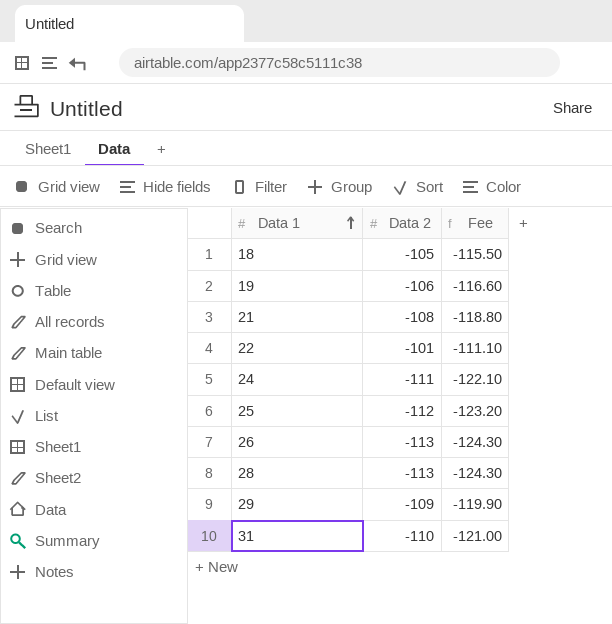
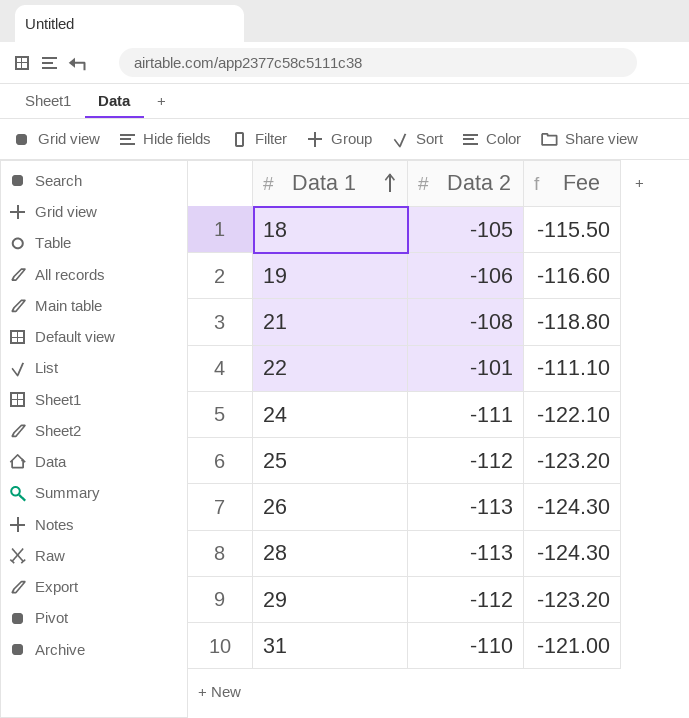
29 | Data 2: -109 -> -112
29 | Fee: -119.90 -> -123.20

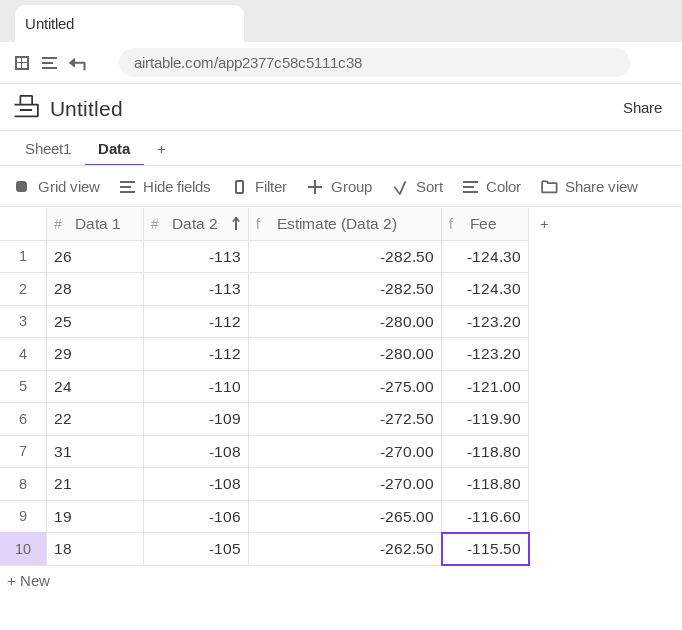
row order: Data 1 ascending -> Data 2 ascending
column Estimate (Data 2) | formula: none -> [Data 2] * 2.5
24 | Data 2: -111 -> -110
24 | Fee: -122.10 -> -121.00
22 | Data 2: -101 -> -109
22 | Fee: -111.10 -> -119.90
31 | Data 2: -110 -> -108
31 | Fee: -121.00 -> -118.80

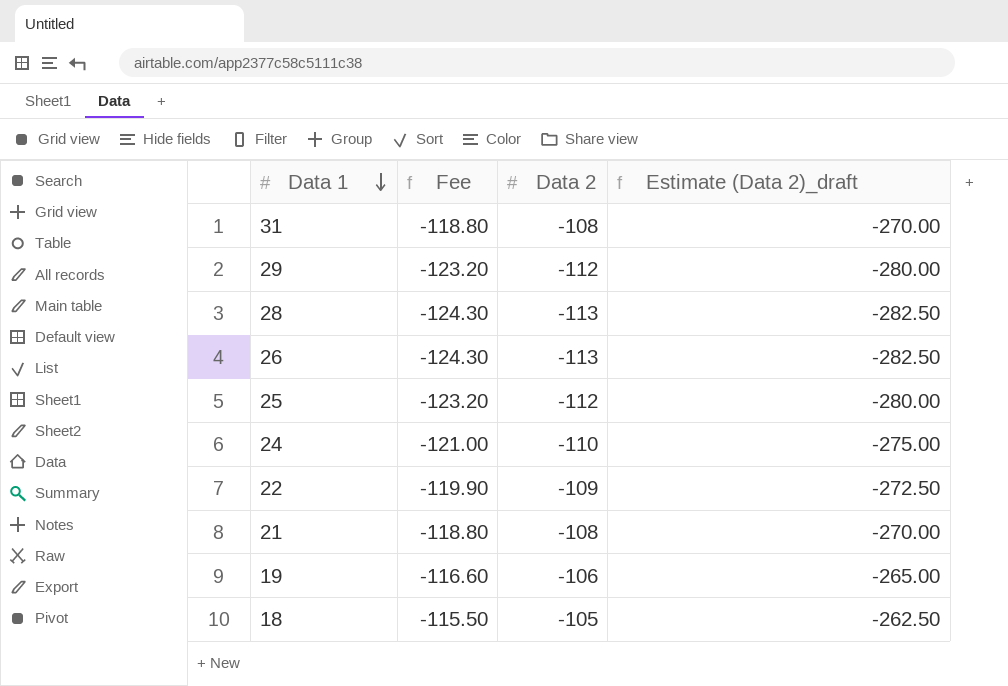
row order: Data 2 ascending -> Data 1 descending
column Fee | position: 4 -> 2
column name: Estimate (Data 2) -> Estimate (Data 2)_draft

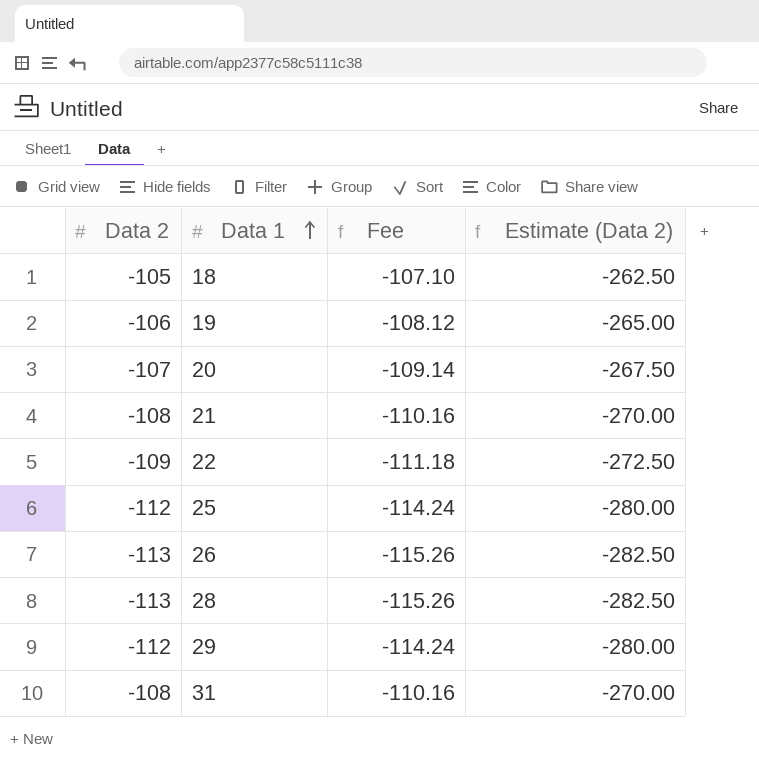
row order: Data 1 descending -> Data 1 ascending
column Data 2 | position: 3 -> 1
column Fee | formula: [Data 2] * 1.1 -> [Data 2] * 1.02
column name: Estimate (Data 2)_draft -> Estimate (Data 2)
row 24: -121.00 | -110 | -275.00 -> none
row 20: none -> -107 | -109.14 | -267.50

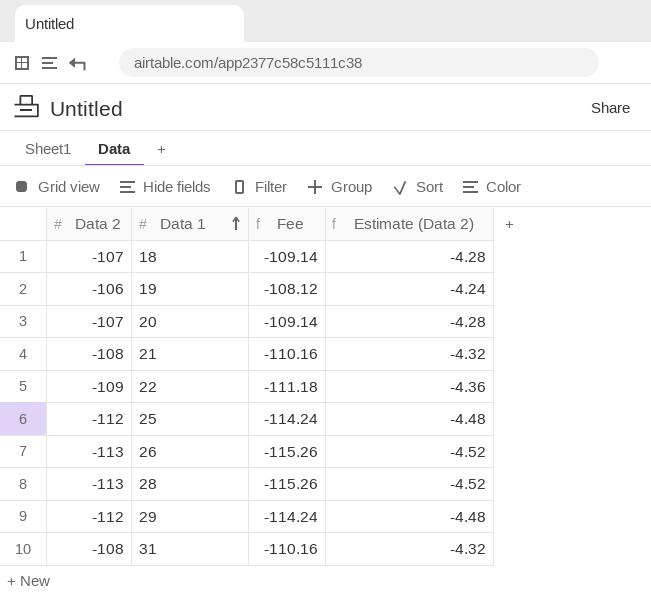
column Estimate (Data 2) | formula: [Data 2] * 2.5 -> [Data 2] * 0.04
18 | Data 2: -105 -> -107
18 | Fee: -107.10 -> -109.14

